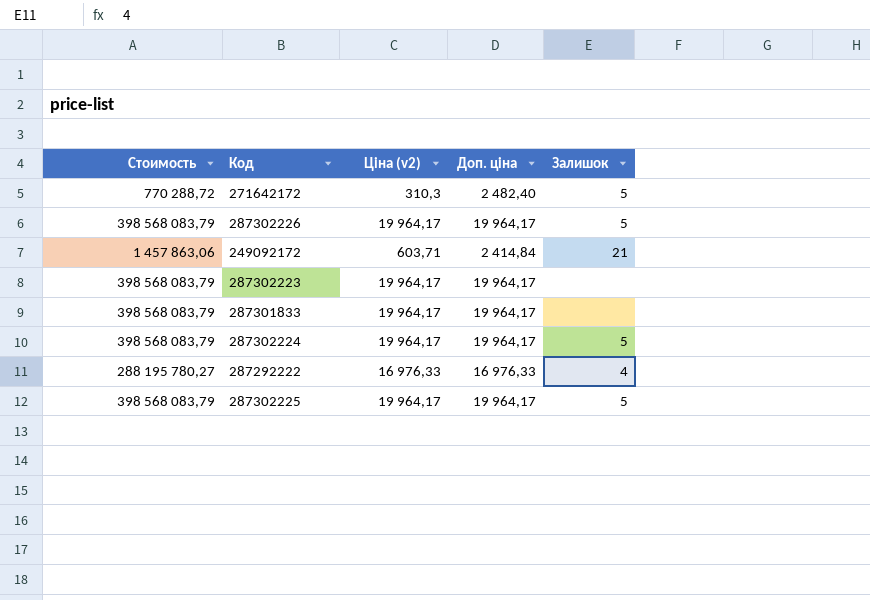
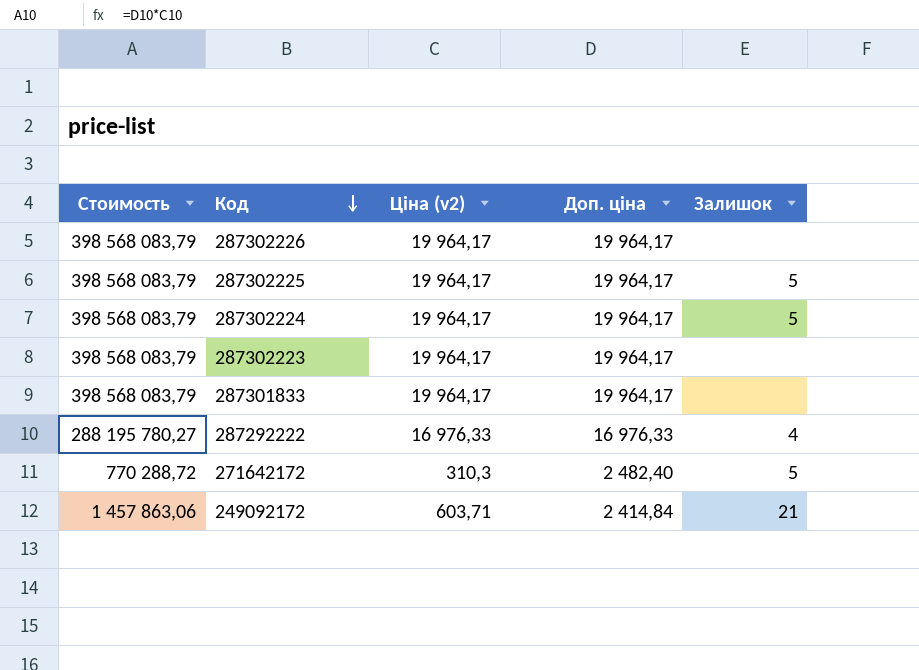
row order: none -> Код descending
287302226 | Залишок: 5 -> none

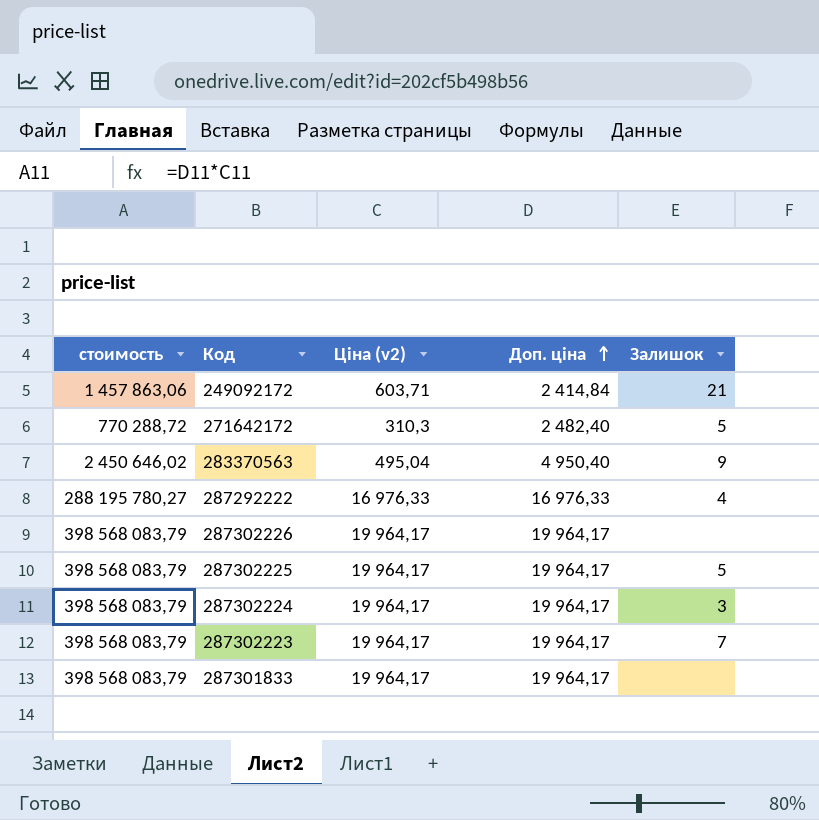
row order: Код descending -> Доп. ціна ascending
column name: Стоимость -> стоимость
row 283370563: none -> 2 450 646,02 | 495,04 | 4 950,40 | 9
287302224 | Залишок: 5 -> 3
287302223 | Залишок: none -> 7

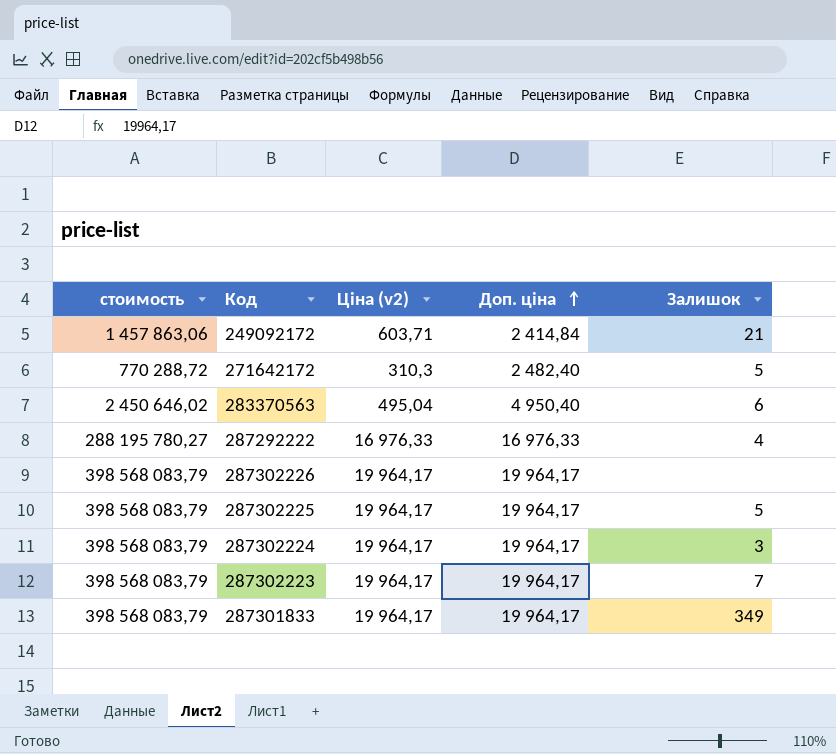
283370563 | Залишок: 9 -> 6
287301833 | Залишок: none -> 349

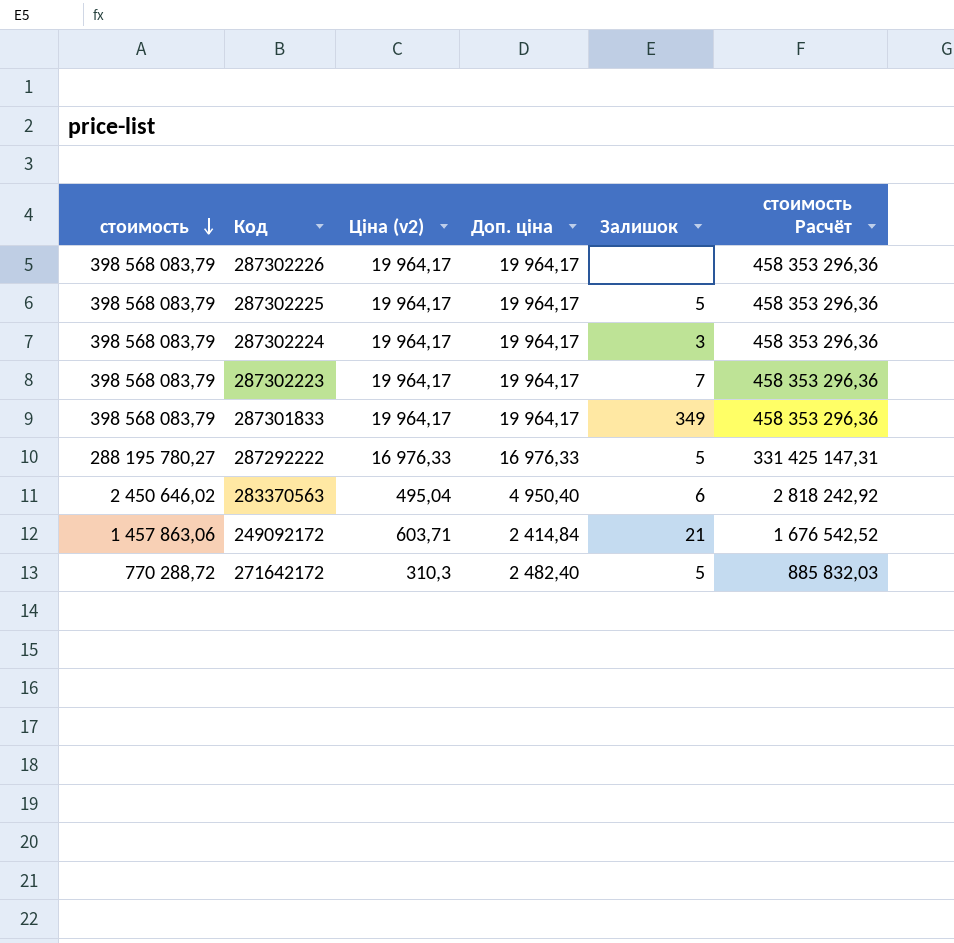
row order: Доп. ціна ascending -> стоимость descending
column стоимость Расчёт | formula: none -> [стоимость] * 1,15
287292222 | Залишок: 4 -> 5

